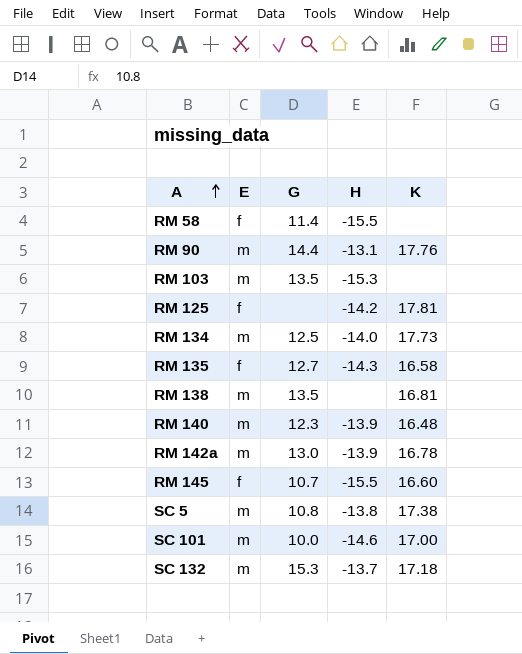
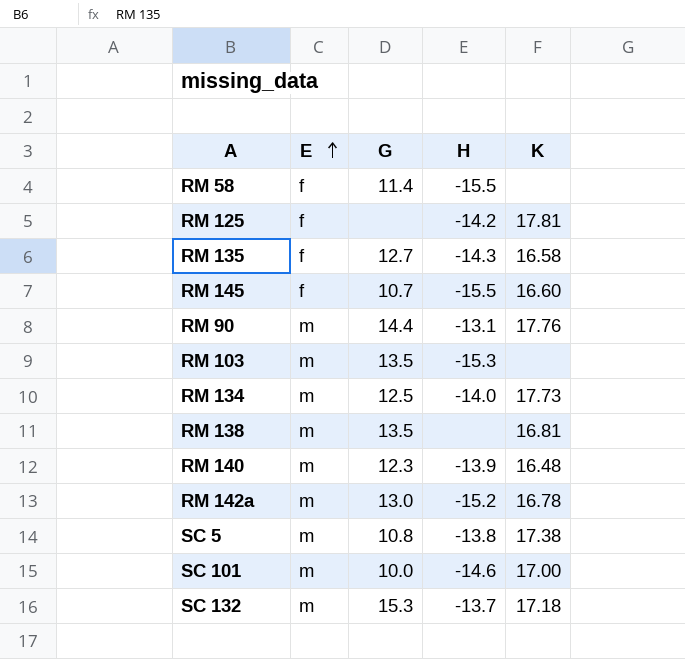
row order: A ascending -> E ascending
RM 142a | H: -13.9 -> -15.2

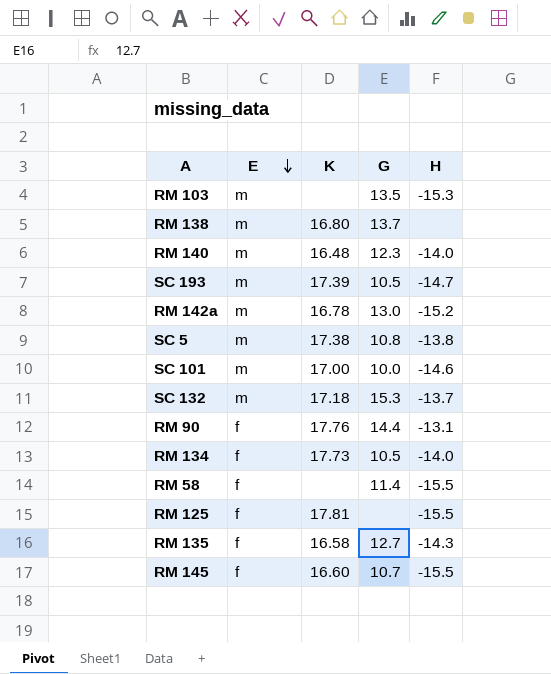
row order: E ascending -> E descending
column K | position: 5 -> 3
RM 138 | K: 16.81 -> 16.80
RM 138 | G: 13.5 -> 13.7
RM 140 | H: -13.9 -> -14.0
row SC 193: none -> m | 17.39 | 10.5 | -14.7
RM 90 | E: m -> f
RM 134 | E: m -> f
RM 134 | G: 12.5 -> 10.5
RM 125 | H: -14.2 -> -15.5

